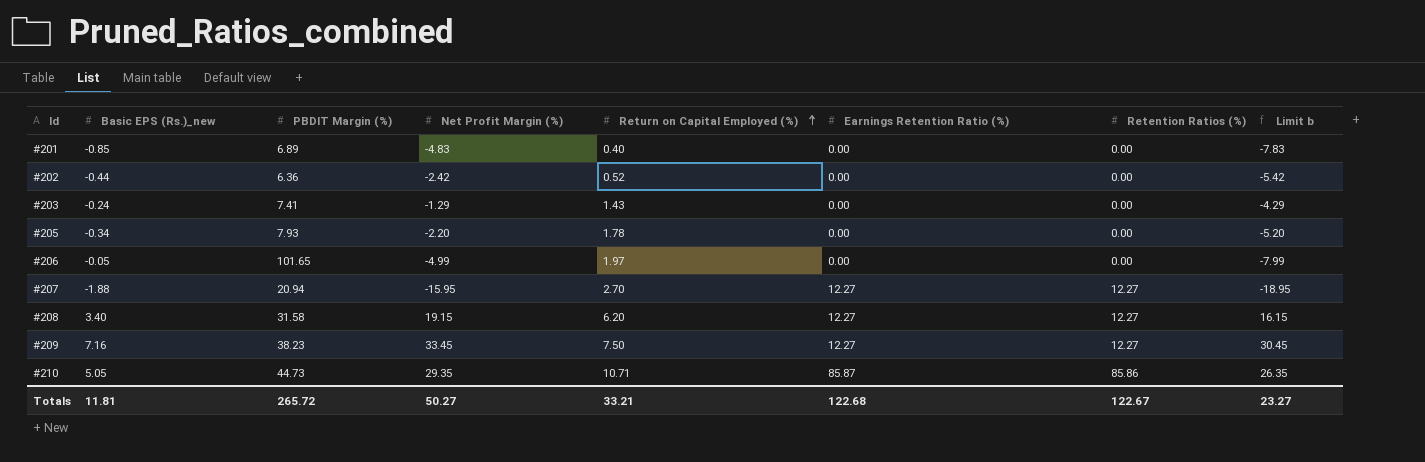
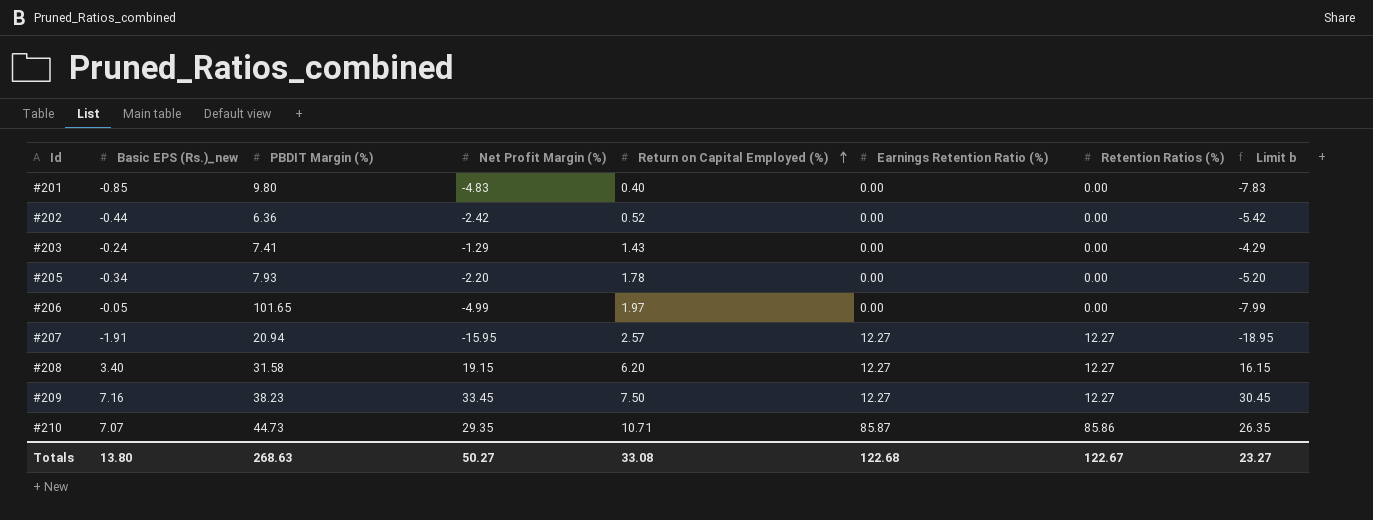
#201 | PBDIT Margin (%): 6.89 -> 9.80
#207 | Basic EPS (Rs.)_new: -1.88 -> -1.91
#207 | Return on Capital Employed (%): 2.70 -> 2.57
#210 | Basic EPS (Rs.)_new: 5.05 -> 7.07
Totals | Basic EPS (Rs.)_new: 11.81 -> 13.80
Totals | PBDIT Margin (%): 265.72 -> 268.63
Totals | Return on Capital Employed (%): 33.21 -> 33.08

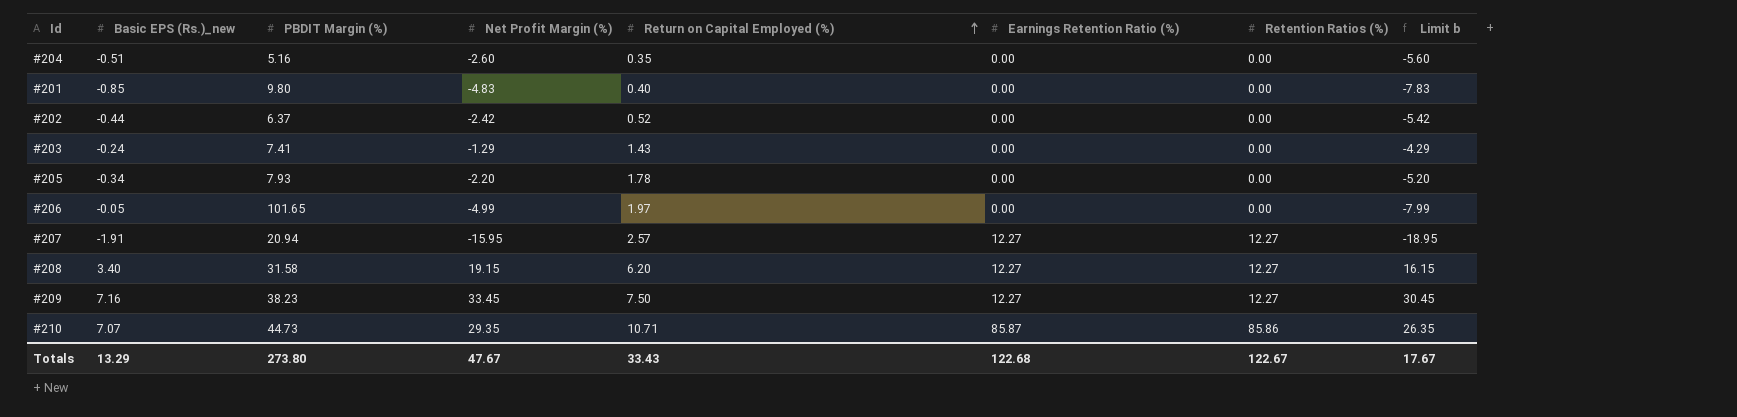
row #204: none -> -0.51 | 5.16 | -2.60 | 0.35 | 0.00 | 0.00 | -5.60
#202 | PBDIT Margin (%): 6.36 -> 6.37
Totals | Basic EPS (Rs.)_new: 13.80 -> 13.29
Totals | PBDIT Margin (%): 268.63 -> 273.80
Totals | Net Profit Margin (%): 50.27 -> 47.67
Totals | Return on Capital Employed (%): 33.08 -> 33.43
Totals | Limit b: 23.27 -> 17.67

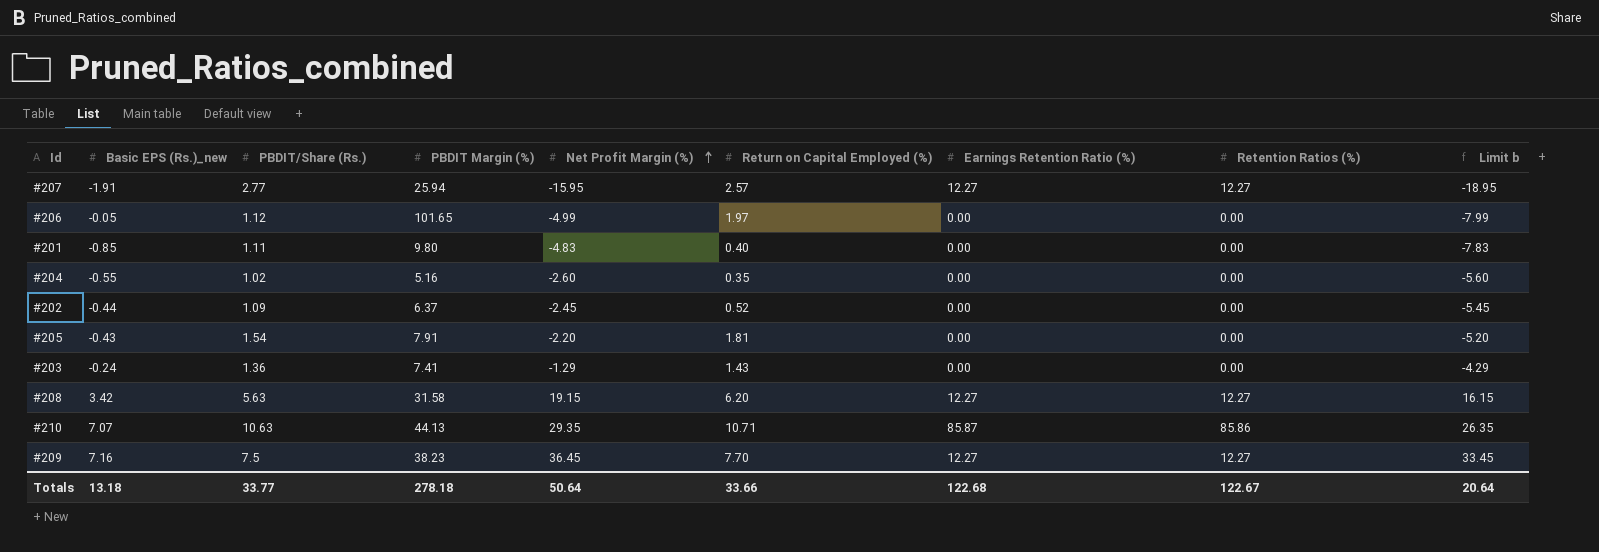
row order: Return on Capital Employed (%) ascending -> Net Profit Margin (%) ascending
column PBDIT/Share (Rs.) | position: none -> 3
#207 | PBDIT Margin (%): 20.94 -> 25.94
#204 | Basic EPS (Rs.)_new: -0.51 -> -0.55
#202 | Net Profit Margin (%): -2.42 -> -2.45
#202 | Limit b: -5.42 -> -5.45
#205 | Basic EPS (Rs.)_new: -0.34 -> -0.43
#205 | PBDIT Margin (%): 7.93 -> 7.91
#205 | Return on Capital Employed (%): 1.78 -> 1.81
#208 | Basic EPS (Rs.)_new: 3.40 -> 3.42
#210 | PBDIT Margin (%): 44.73 -> 44.13
#209 | Net Profit Margin (%): 33.45 -> 36.45
#209 | Return on Capital Employed (%): 7.50 -> 7.70
#209 | Limit b: 30.45 -> 33.45
Totals | Basic EPS (Rs.)_new: 13.29 -> 13.18
Totals | PBDIT Margin (%): 273.80 -> 278.18
Totals | Net Profit Margin (%): 47.67 -> 50.64
Totals | Return on Capital Employed (%): 33.43 -> 33.66
Totals | Limit b: 17.67 -> 20.64

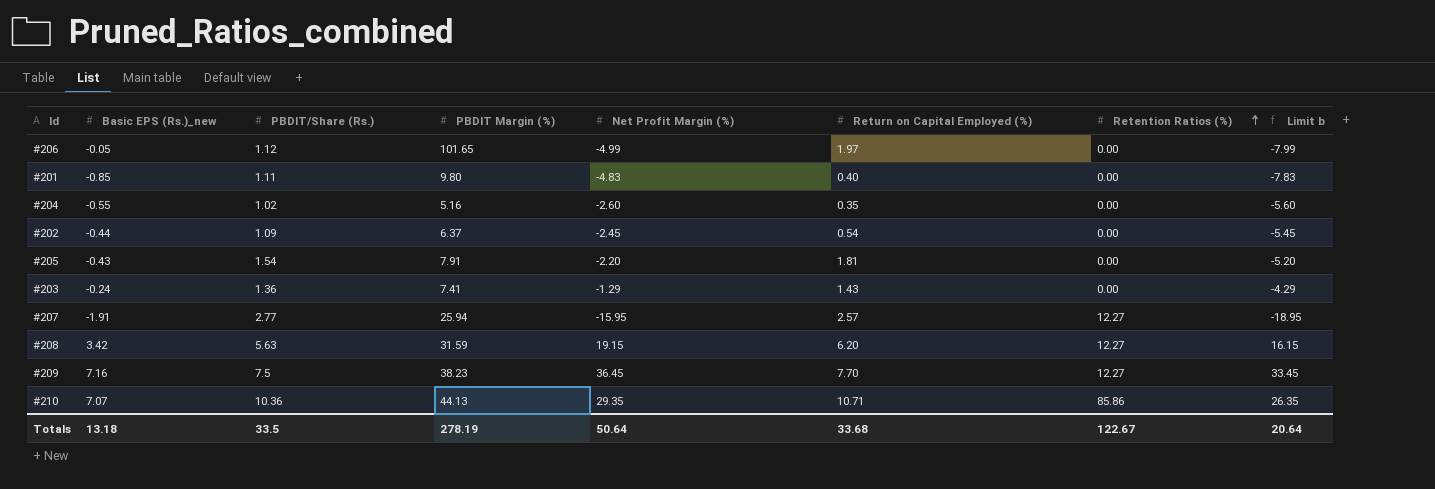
row order: Net Profit Margin (%) ascending -> Retention Ratios (%) ascending
column Earnings Retention Ratio (%) | position: 7 -> none
#202 | Return on Capital Employed (%): 0.52 -> 0.54
#208 | PBDIT Margin (%): 31.58 -> 31.59
#210 | PBDIT/Share (Rs.): 10.63 -> 10.36
Totals | PBDIT/Share (Rs.): 33.77 -> 33.5
Totals | PBDIT Margin (%): 278.18 -> 278.19
Totals | Return on Capital Employed (%): 33.66 -> 33.68

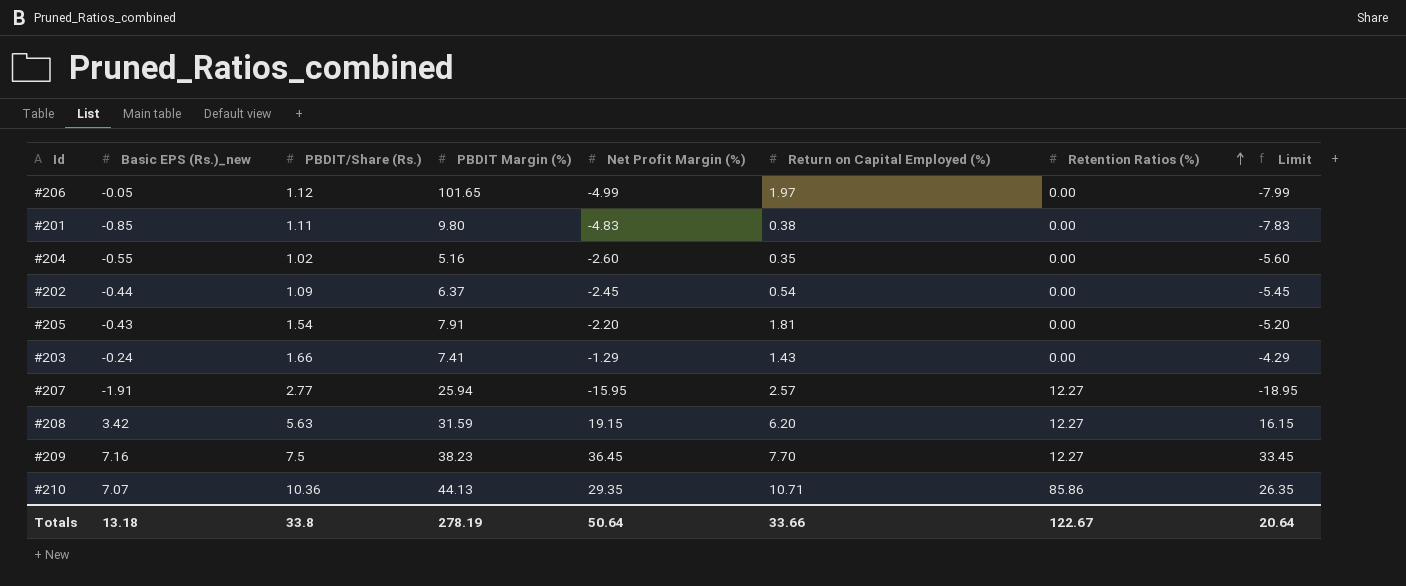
column name: Limit b -> Limit
#201 | Return on Capital Employed (%): 0.40 -> 0.38
#203 | PBDIT/Share (Rs.): 1.36 -> 1.66
Totals | PBDIT/Share (Rs.): 33.5 -> 33.8
Totals | Return on Capital Employed (%): 33.68 -> 33.66

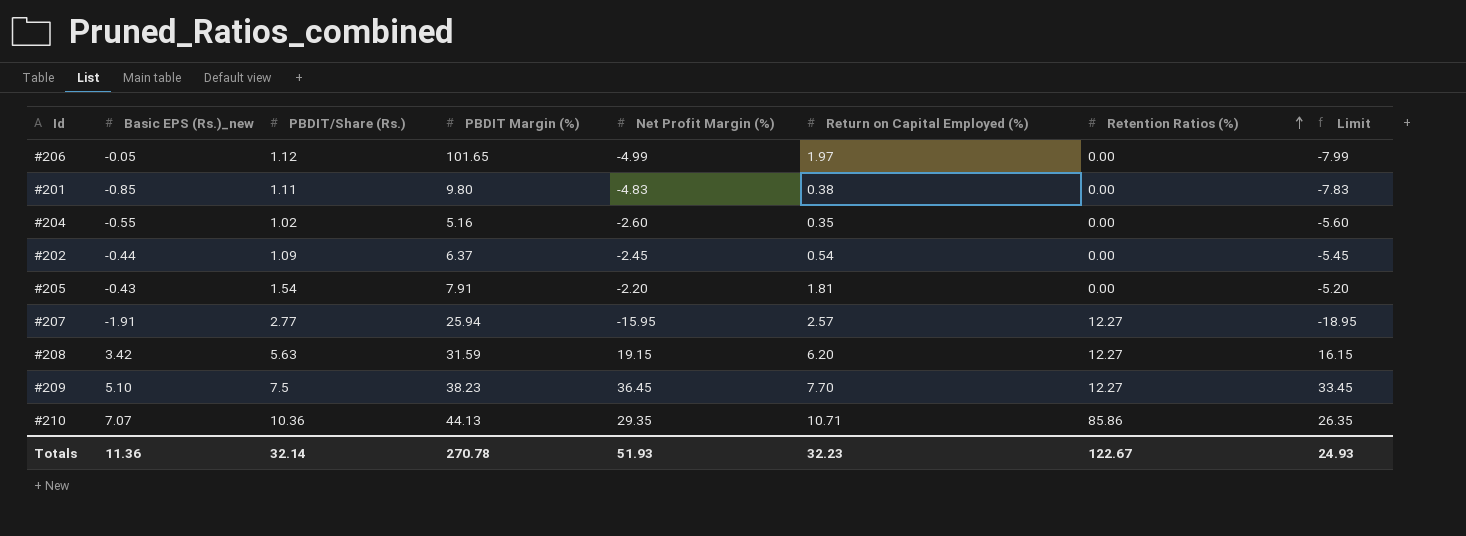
row #203: -0.24 | 1.66 | 7.41 | -1.29 | 1.43 | 0.00 | -4.29 -> none
#209 | Basic EPS (Rs.)_new: 7.16 -> 5.10
Totals | Basic EPS (Rs.)_new: 13.18 -> 11.36
Totals | PBDIT/Share (Rs.): 33.8 -> 32.14
Totals | PBDIT Margin (%): 278.19 -> 270.78
Totals | Net Profit Margin (%): 50.64 -> 51.93
Totals | Return on Capital Employed (%): 33.66 -> 32.23
Totals | Limit: 20.64 -> 24.93

